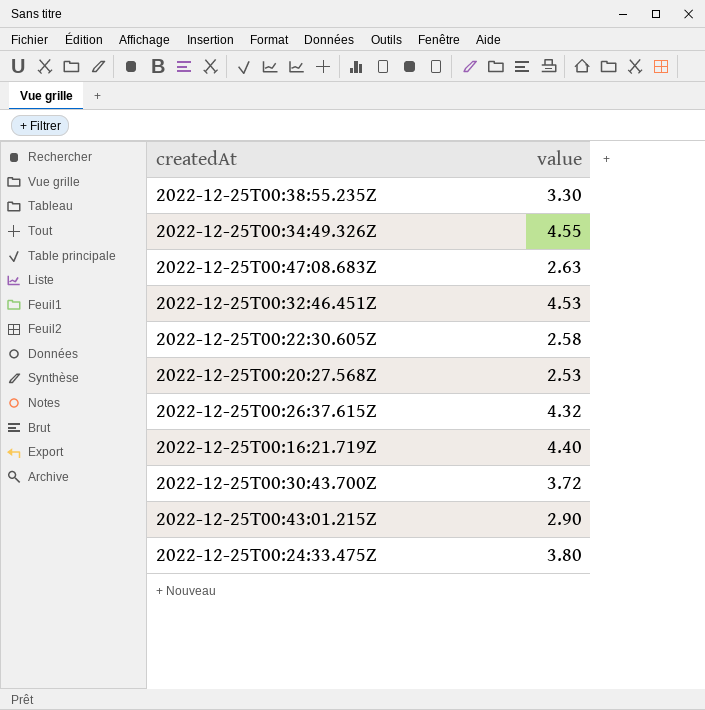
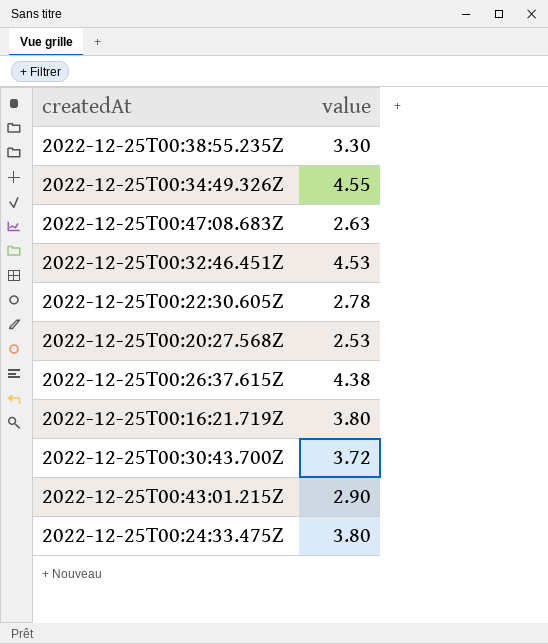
2022-12-25T00:22:30.605Z | value: 2.58 -> 2.78
2022-12-25T00:26:37.615Z | value: 4.32 -> 4.38
2022-12-25T00:16:21.719Z | value: 4.40 -> 3.80

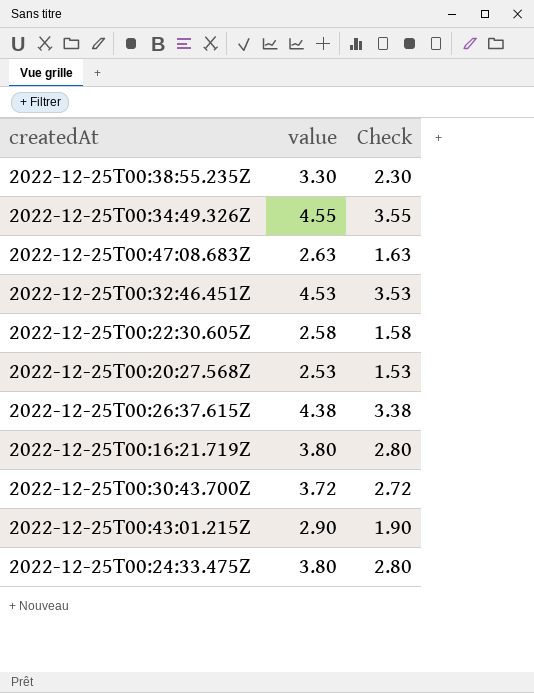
column Check | formula: none -> [value] - 1
2022-12-25T00:22:30.605Z | value: 2.78 -> 2.58

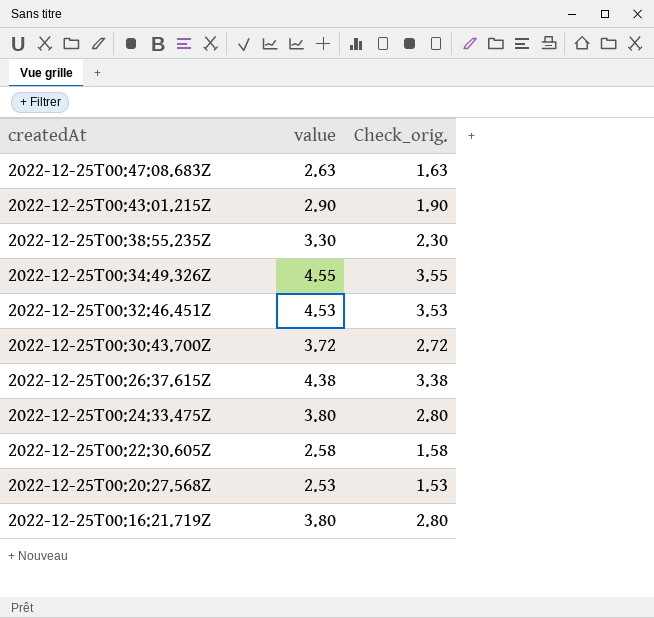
row order: none -> createdAt descending
column name: Check -> Check_orig.

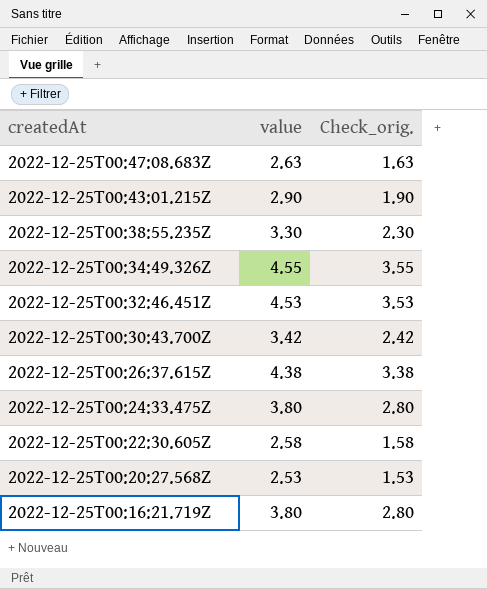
2022-12-25T00:30:43.700Z | value: 3.72 -> 3.42
2022-12-25T00:30:43.700Z | Check_orig.: 2.72 -> 2.42

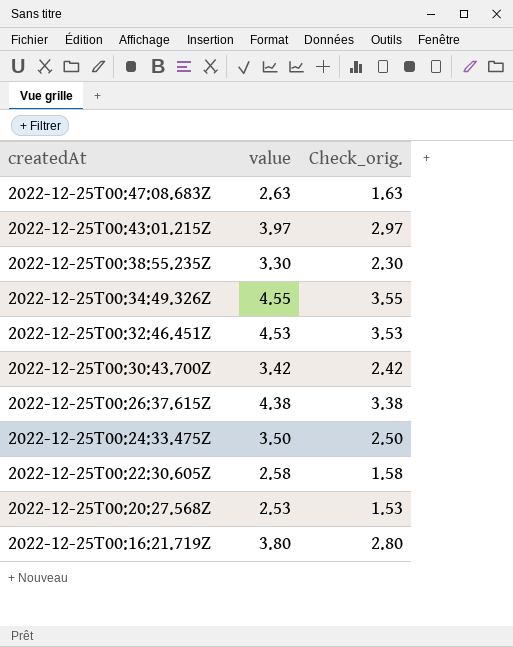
2022-12-25T00:43:01.215Z | value: 2.90 -> 3.97
2022-12-25T00:43:01.215Z | Check_orig.: 1.90 -> 2.97
2022-12-25T00:24:33.475Z | value: 3.80 -> 3.50
2022-12-25T00:24:33.475Z | Check_orig.: 2.80 -> 2.50

